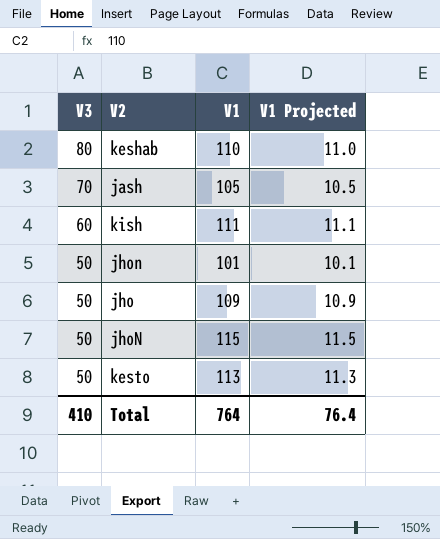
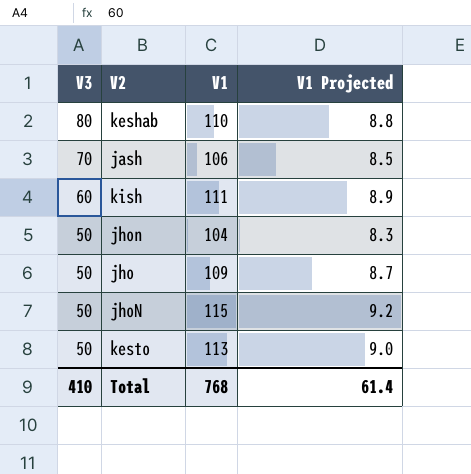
column V1 Projected | formula: [V1] * 0.1 -> [V1] * 0.08
jash | V1: 105 -> 106
jhon | V1: 101 -> 104
Total | V1: 764 -> 768
Total | V1 Projected: 76.4 -> 61.4

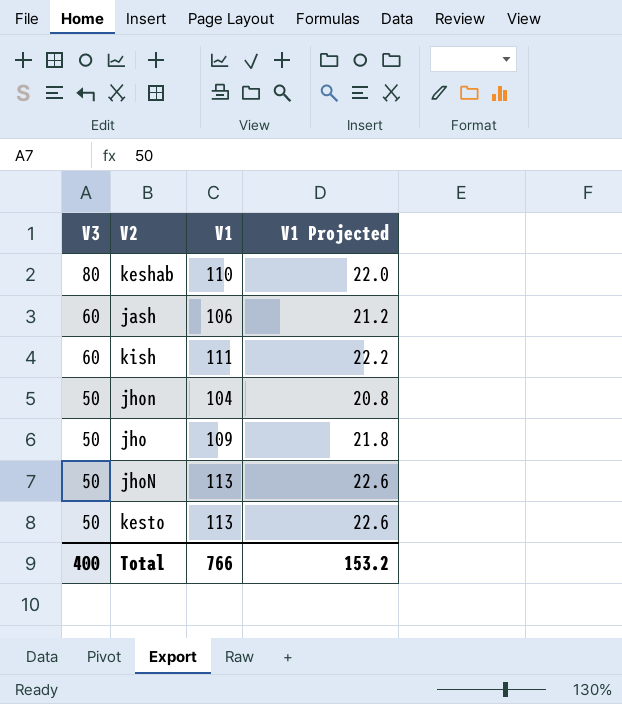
column V1 Projected | formula: [V1] * 0.08 -> [V1] * 0.2
jash | V3: 70 -> 60
jhoN | V1: 115 -> 113
Total | V3: 410 -> 400
Total | V1: 768 -> 766
Total | V1 Projected: 61.4 -> 153.2

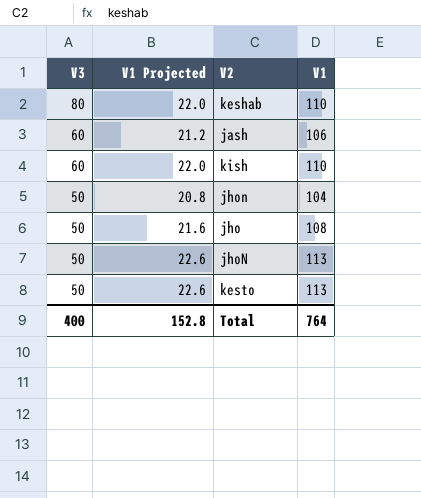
column V1 Projected | position: 4 -> 2
kish | V1 Projected: 22.2 -> 22.0
kish | V1: 111 -> 110
jho | V1 Projected: 21.8 -> 21.6
jho | V1: 109 -> 108
Total | V1 Projected: 153.2 -> 152.8
Total | V1: 766 -> 764

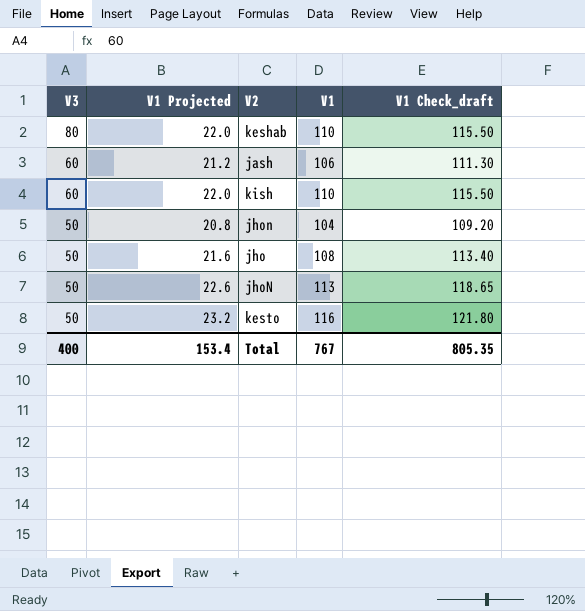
column V1 Check_draft | formula: none -> [V1] * 1.05
kesto | V1 Projected: 22.6 -> 23.2
kesto | V1: 113 -> 116
Total | V1 Projected: 152.8 -> 153.4
Total | V1: 764 -> 767

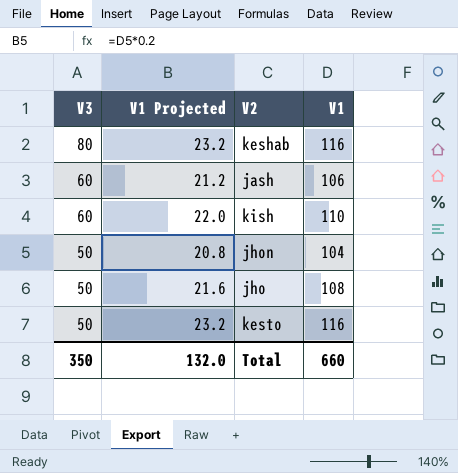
column V1 Check_draft | formula: [V1] * 1.05 -> none
row jhoN: 50 | 22.6 | 113 | 118.65 -> none
keshab | V1 Projected: 22.0 -> 23.2
keshab | V1: 110 -> 116
Total | V3: 400 -> 350
Total | V1 Projected: 153.4 -> 132.0
Total | V1: 767 -> 660

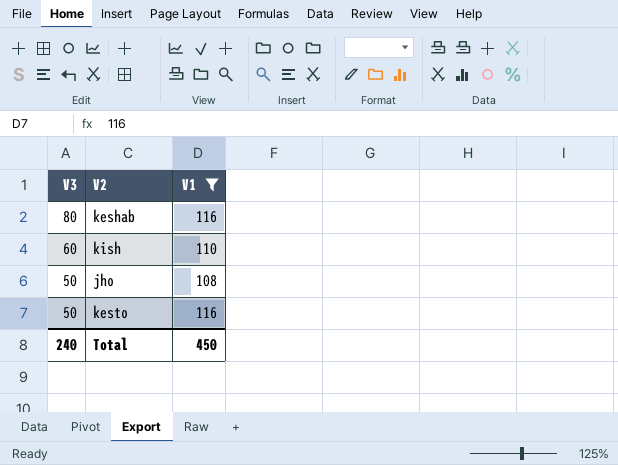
filter: none -> V1 >= 108
column V1 Projected | formula: [V1] * 0.2 -> none
Total | V3: 350 -> 240
Total | V1: 660 -> 450

